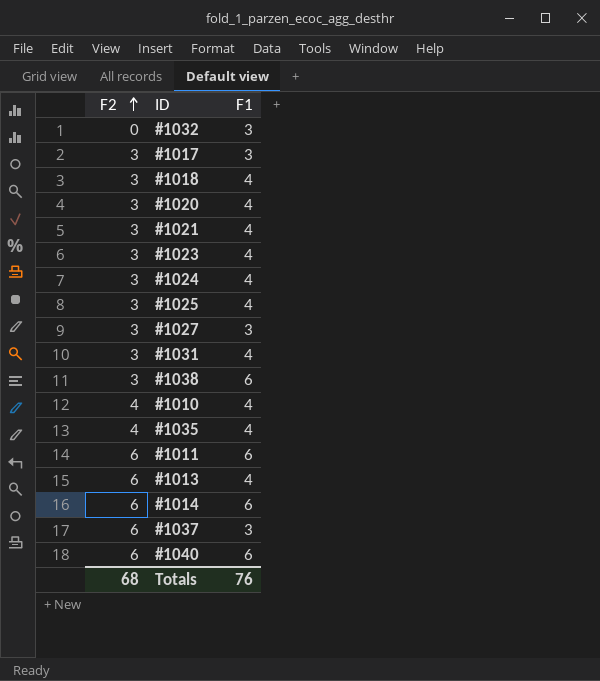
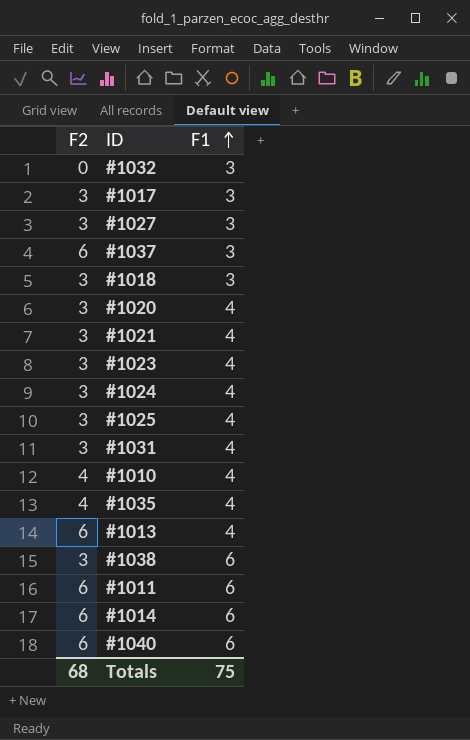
row order: F2 ascending -> F1 ascending
#1018 | F1: 4 -> 3
Totals | F1: 76 -> 75

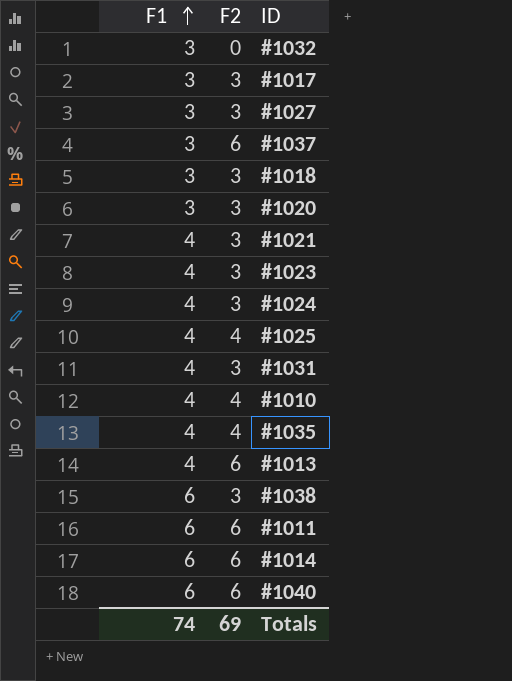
column F1 | position: 3 -> 1
#1020 | F1: 4 -> 3
#1025 | F2: 3 -> 4
Totals | F1: 75 -> 74
Totals | F2: 68 -> 69

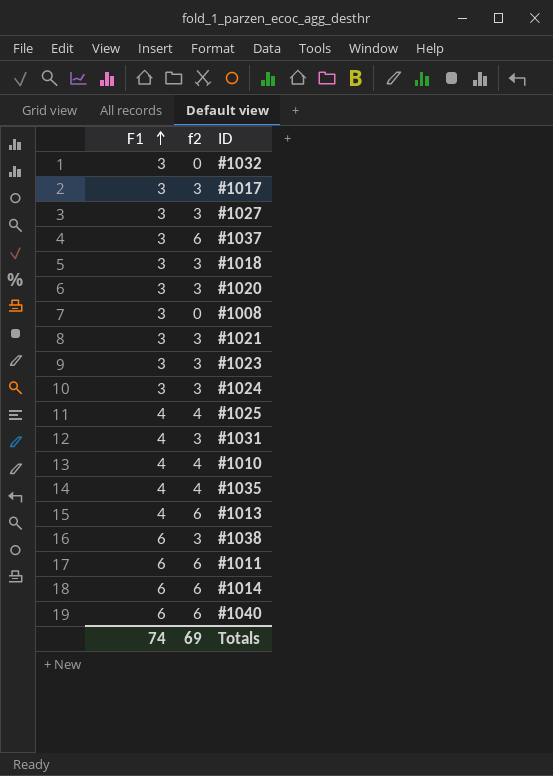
column name: F2 -> f2
row #1008: none -> 3 | 0
#1021 | F1: 4 -> 3
#1023 | F1: 4 -> 3
#1024 | F1: 4 -> 3

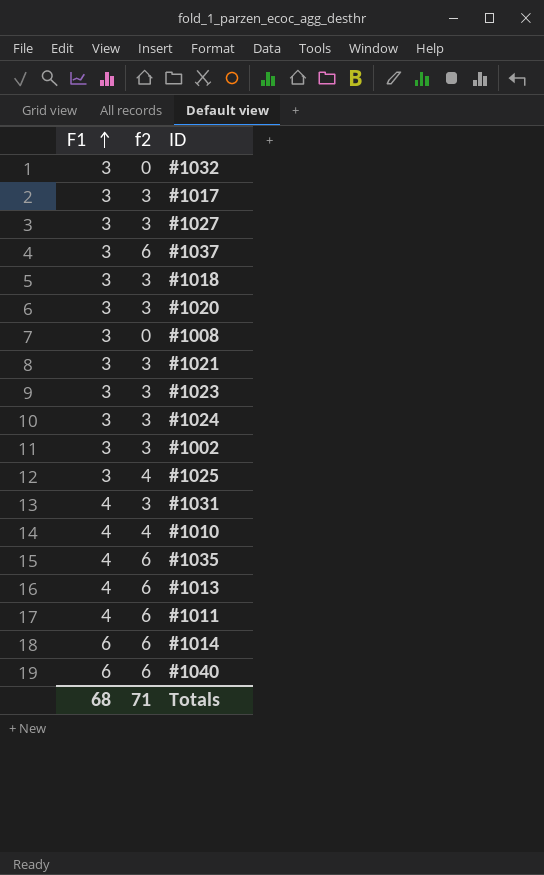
row #1038: 6 | 3 -> none
row #1002: none -> 3 | 3
#1025 | F1: 4 -> 3
#1035 | f2: 4 -> 6
#1011 | F1: 6 -> 4
Totals | F1: 74 -> 68
Totals | f2: 69 -> 71

